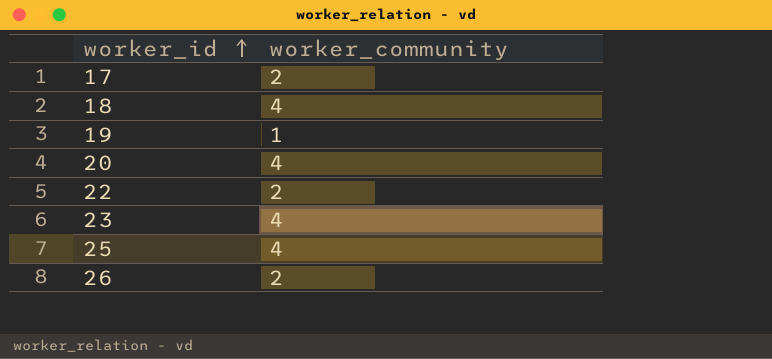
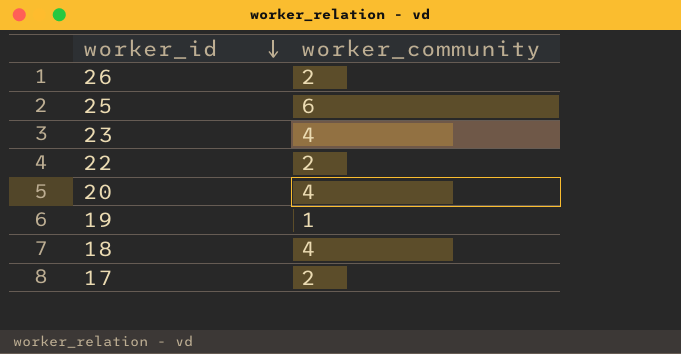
row order: worker_id ascending -> worker_id descending
25 | worker_community: 4 -> 6

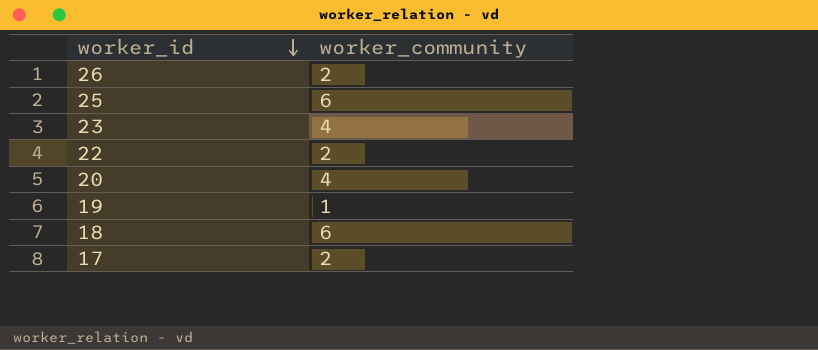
18 | worker_community: 4 -> 6

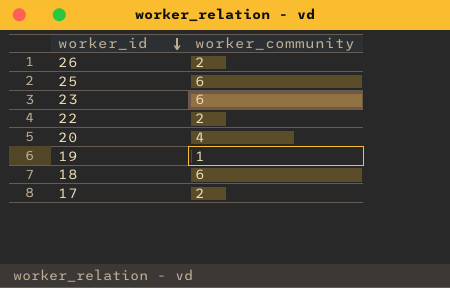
23 | worker_community: 4 -> 6

